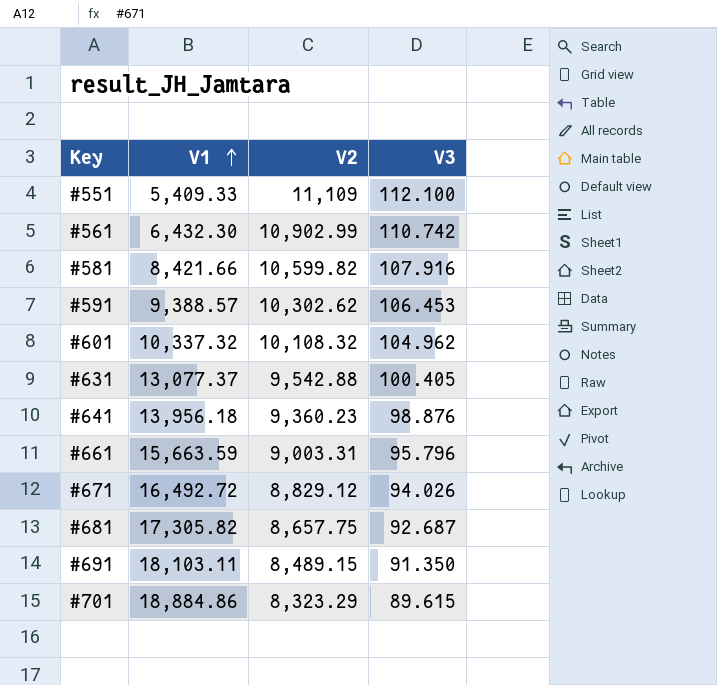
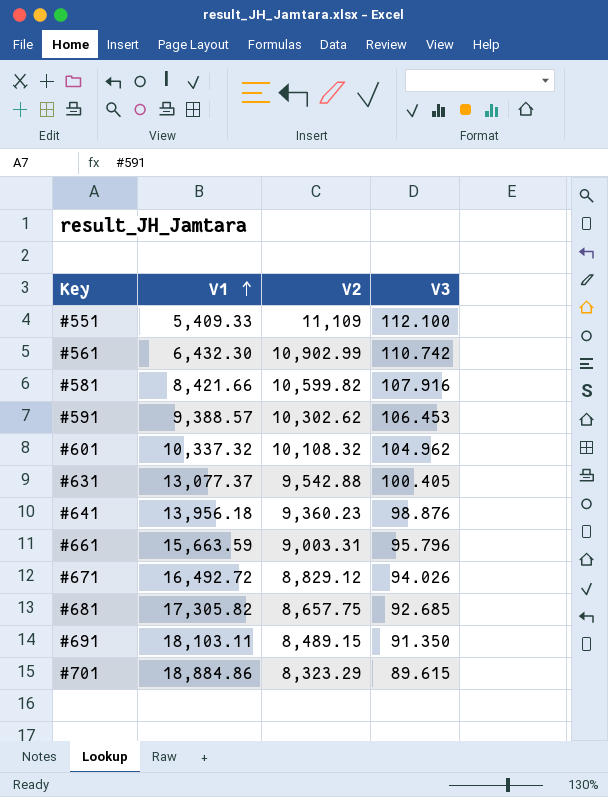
#681 | V3: 92.687 -> 92.685

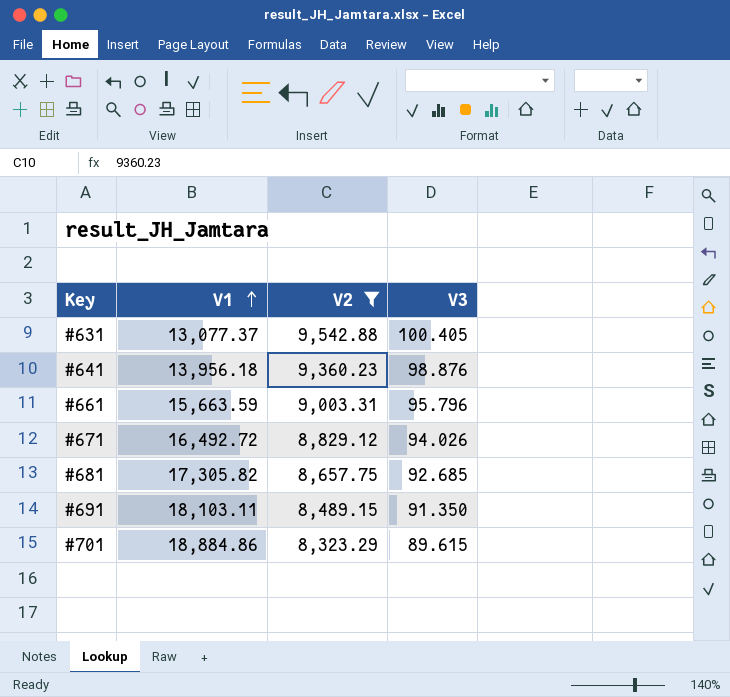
filter: none -> V2 <= 9,542.88

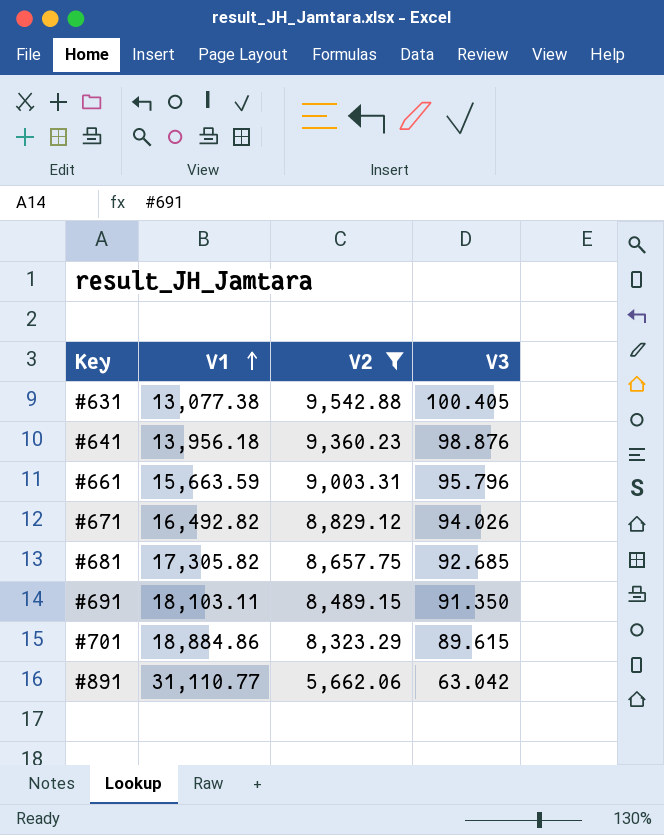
#631 | V1: 13,077.37 -> 13,077.38
#671 | V1: 16,492.72 -> 16,492.82
row #891: none -> 31,110.77 | 5,662.06 | 63.042

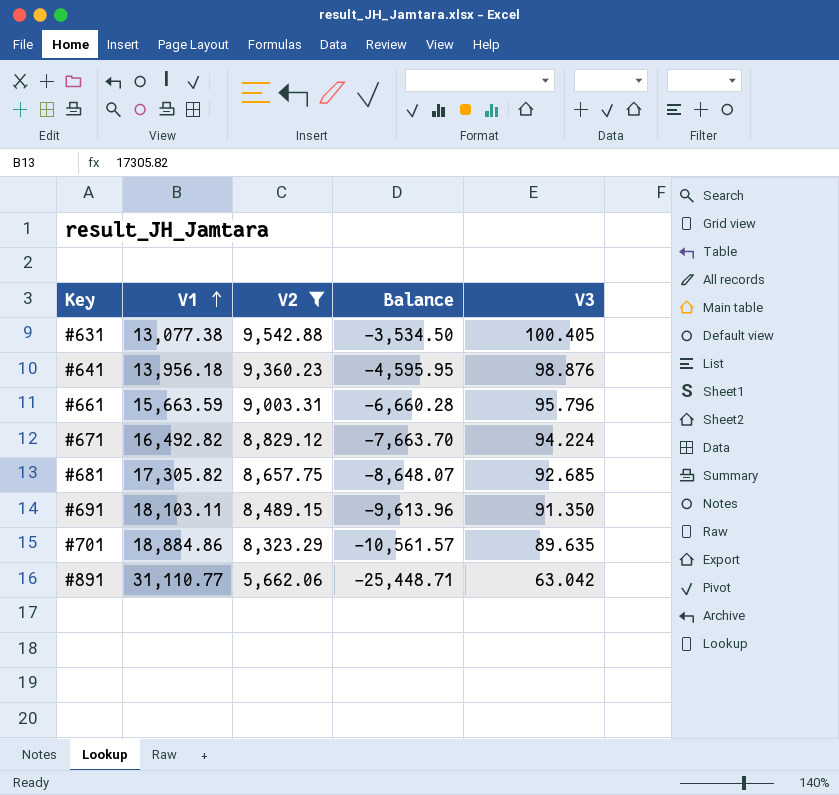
column Balance | formula: none -> [V2] - [V1]
#671 | V3: 94.026 -> 94.224
#701 | V3: 89.615 -> 89.635

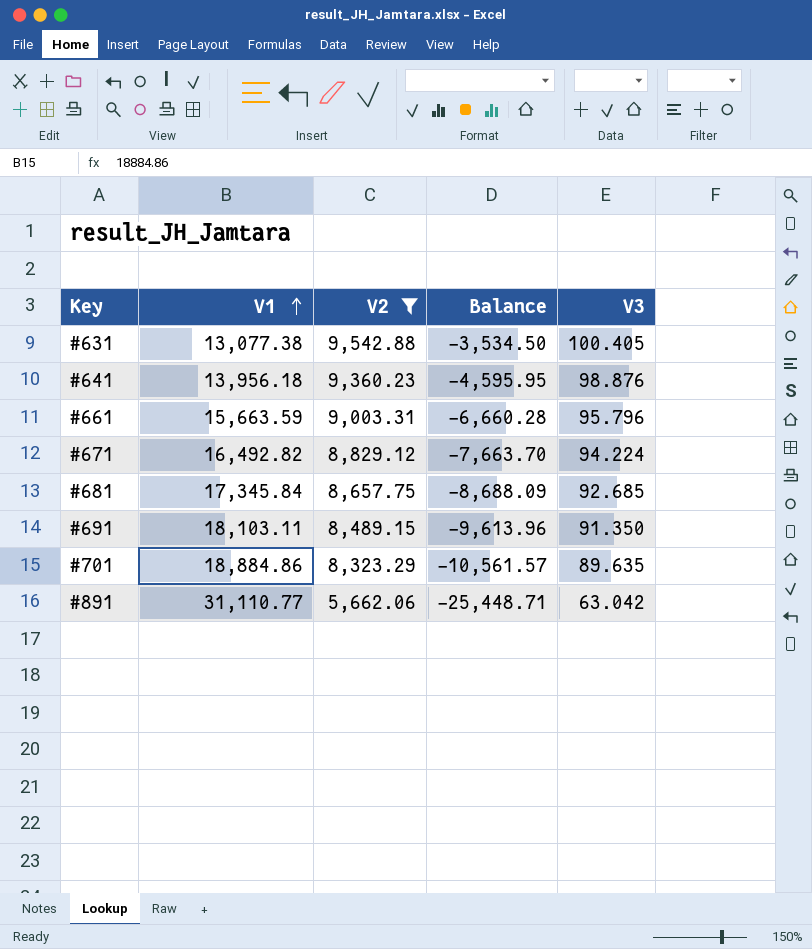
#681 | V1: 17,305.82 -> 17,345.84
#681 | Balance: -8,648.07 -> -8,688.09

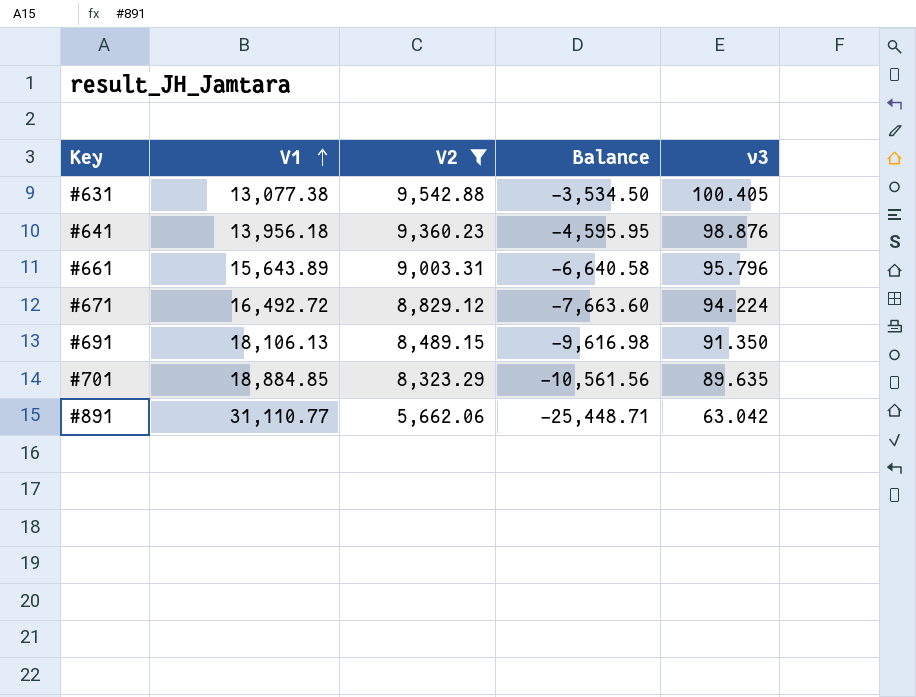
column name: V3 -> v3
row #681: 17,345.84 | 8,657.75 | -8,688.09 | 92.685 -> none
#661 | V1: 15,663.59 -> 15,643.89
#661 | Balance: -6,660.28 -> -6,640.58
#671 | V1: 16,492.82 -> 16,492.72
#671 | Balance: -7,663.70 -> -7,663.60
#691 | V1: 18,103.11 -> 18,106.13
#691 | Balance: -9,613.96 -> -9,616.98
#701 | V1: 18,884.86 -> 18,884.85
#701 | Balance: -10,561.57 -> -10,561.56

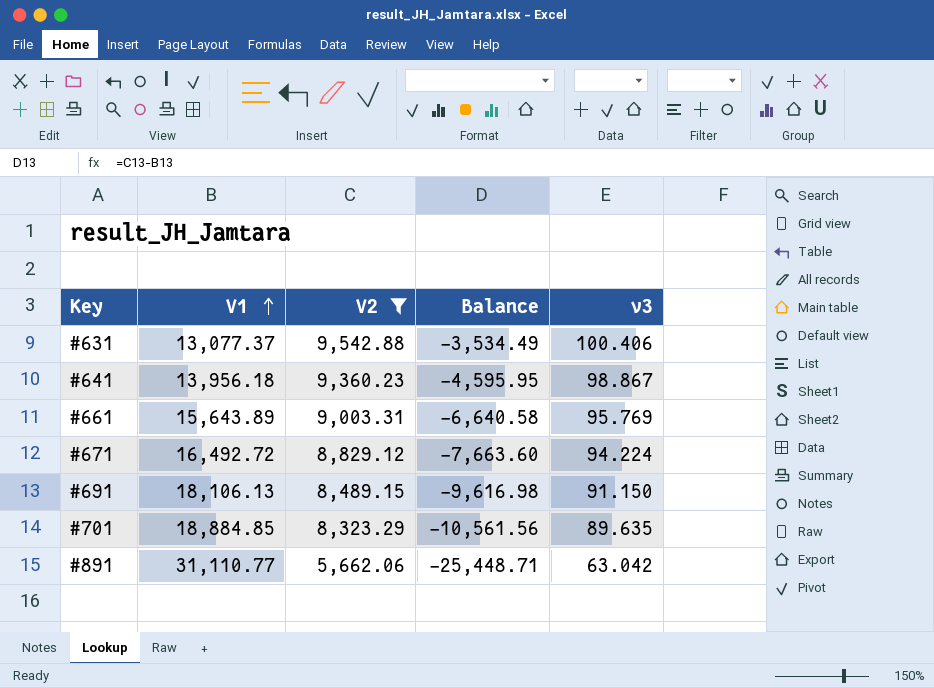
#631 | V1: 13,077.38 -> 13,077.37
#631 | Balance: -3,534.50 -> -3,534.49
#631 | v3: 100.405 -> 100.406
#641 | v3: 98.876 -> 98.867
#661 | v3: 95.796 -> 95.769
#691 | v3: 91.350 -> 91.150

